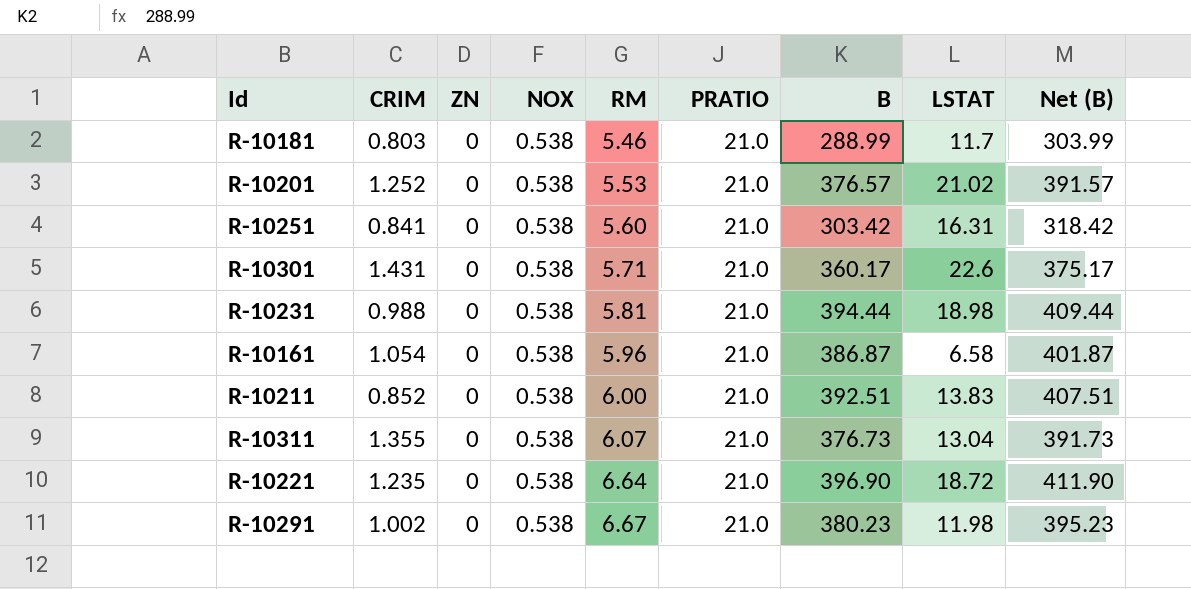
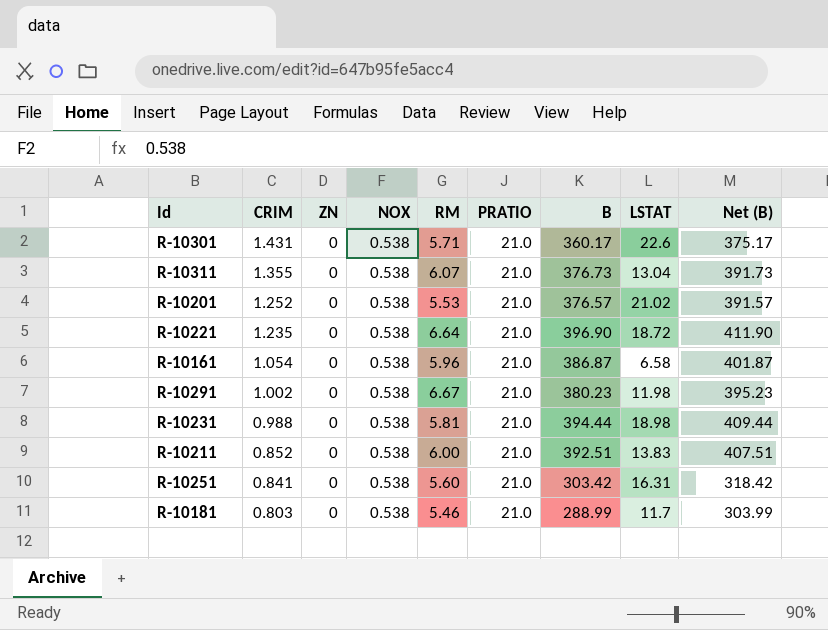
row order: RM ascending -> CRIM descending

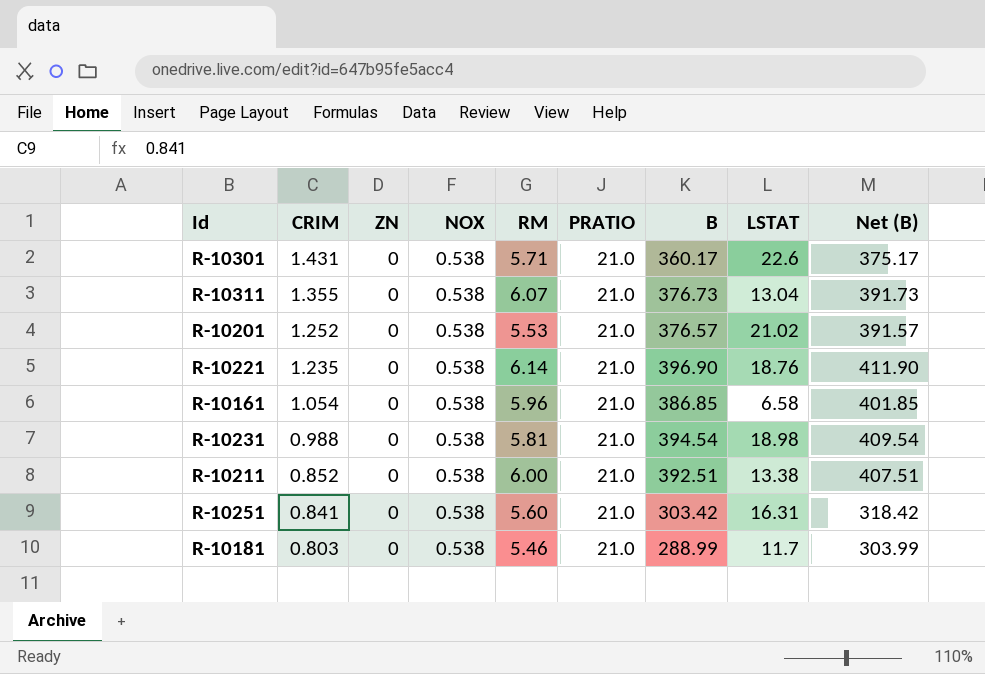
row R-10291: 1.002 | 0 | 0.538 | 6.67 | 21.0 | 380.23 | 11.98 | 395.23 -> none
R-10221 | RM: 6.64 -> 6.14
R-10221 | LSTAT: 18.72 -> 18.76
R-10161 | B: 386.87 -> 386.85
R-10161 | Net (B): 401.87 -> 401.85
R-10231 | B: 394.44 -> 394.54
R-10231 | Net (B): 409.44 -> 409.54
R-10211 | LSTAT: 13.83 -> 13.38

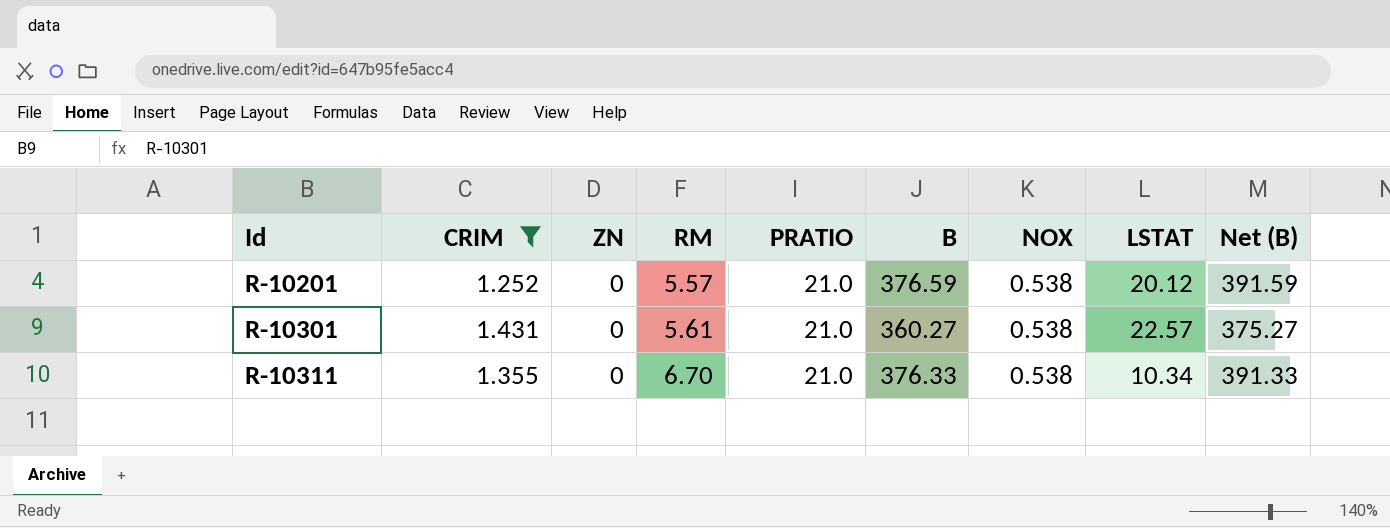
filter: none -> CRIM >= 1.252
row order: CRIM descending -> Id ascending
column NOX | position: 4 -> 7
R-10201 | RM: 5.53 -> 5.57
R-10201 | B: 376.57 -> 376.59
R-10201 | LSTAT: 21.02 -> 20.12
R-10201 | Net (B): 391.57 -> 391.59
R-10301 | RM: 5.71 -> 5.61
R-10301 | B: 360.17 -> 360.27
R-10301 | LSTAT: 22.6 -> 22.57
R-10301 | Net (B): 375.17 -> 375.27
R-10311 | RM: 6.07 -> 6.70
R-10311 | B: 376.73 -> 376.33
R-10311 | LSTAT: 13.04 -> 10.34
R-10311 | Net (B): 391.73 -> 391.33

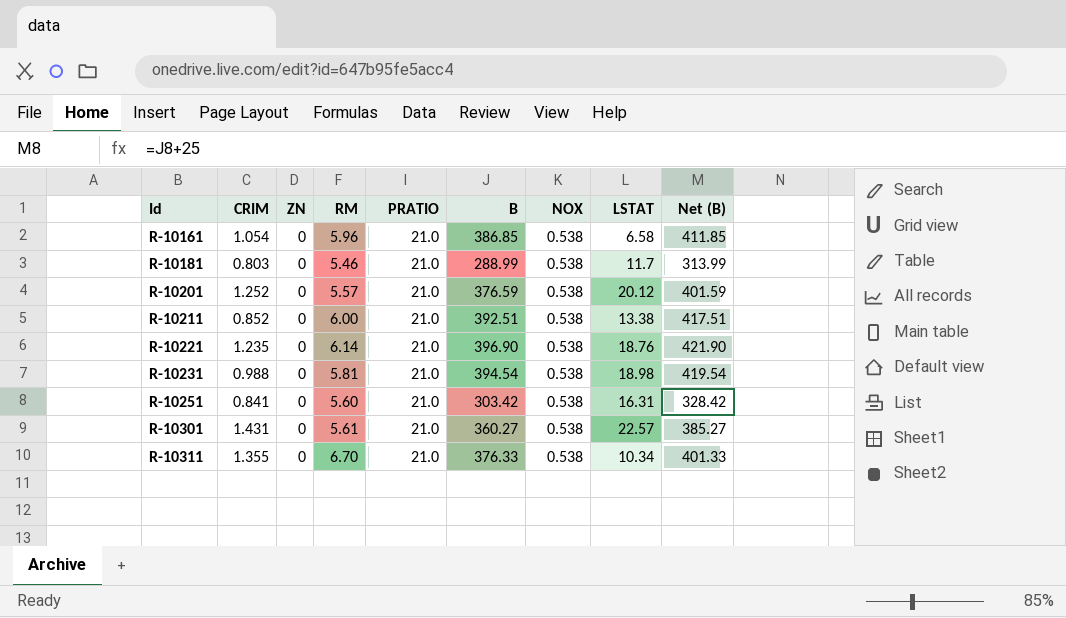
filter: CRIM >= 1.252 -> none
column Net (B) | formula: [B] + 15 -> [B] + 25

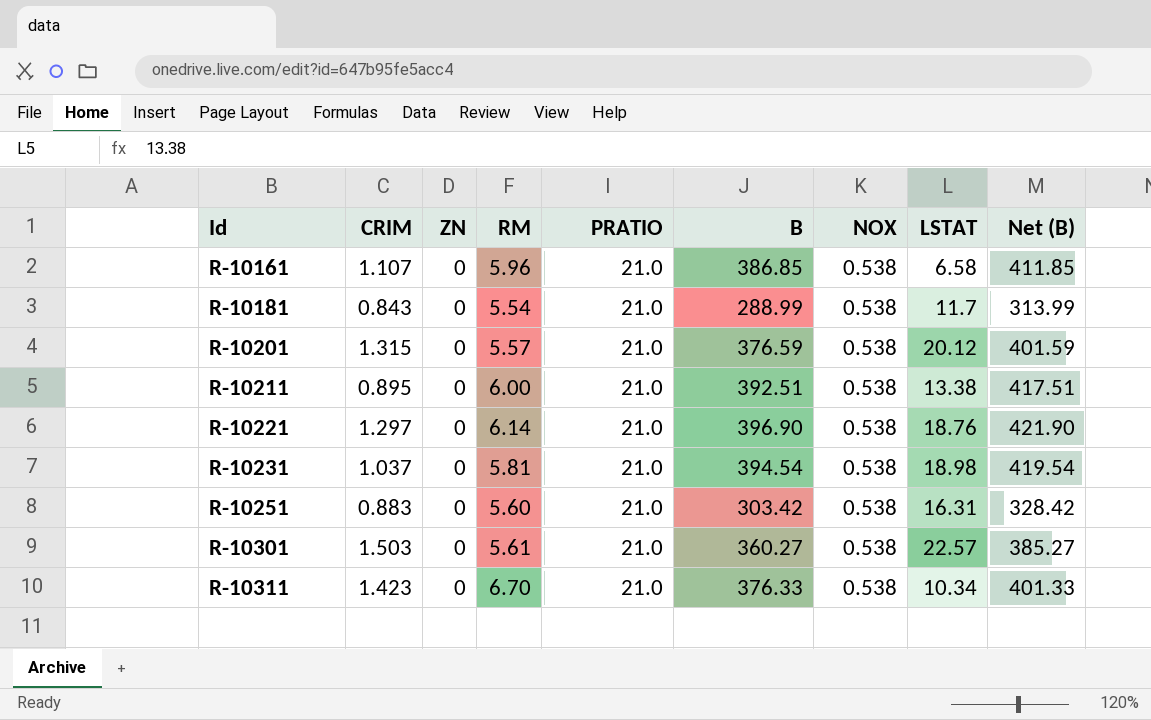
R-10161 | CRIM: 1.054 -> 1.107
R-10181 | CRIM: 0.803 -> 0.843
R-10181 | RM: 5.46 -> 5.54
R-10201 | CRIM: 1.252 -> 1.315
R-10211 | CRIM: 0.852 -> 0.895
R-10221 | CRIM: 1.235 -> 1.297
R-10231 | CRIM: 0.988 -> 1.037
R-10251 | CRIM: 0.841 -> 0.883
R-10301 | CRIM: 1.431 -> 1.503
R-10311 | CRIM: 1.355 -> 1.423

